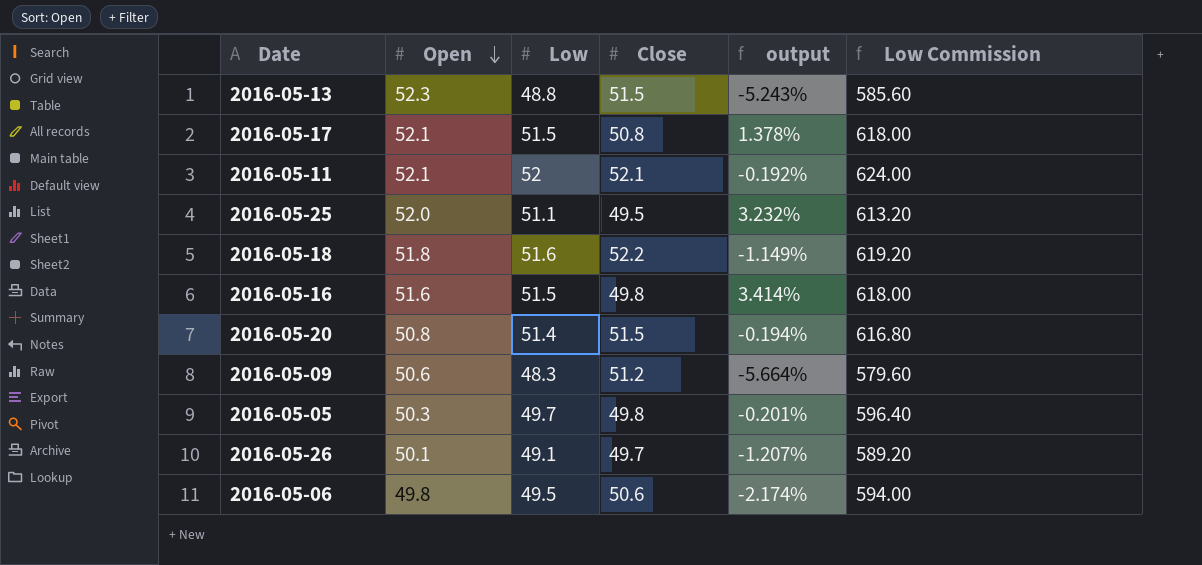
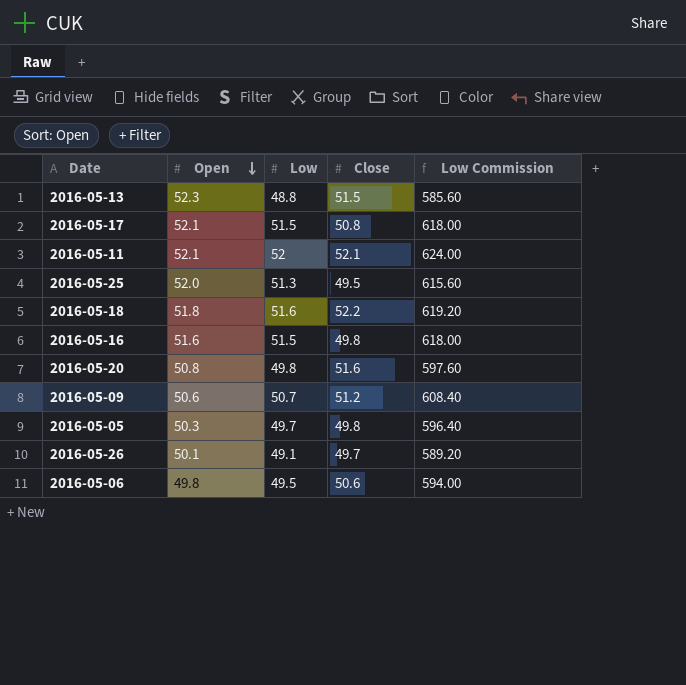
column output | formula: ([Low] - [Close]) / [Close] -> none
2016-05-25 | Low: 51.1 -> 51.3
2016-05-25 | Low Commission: 613.20 -> 615.60
2016-05-20 | Low: 51.4 -> 49.8
2016-05-20 | Close: 51.5 -> 51.6
2016-05-20 | Low Commission: 616.80 -> 597.60
2016-05-09 | Low: 48.3 -> 50.7
2016-05-09 | Low Commission: 579.60 -> 608.40

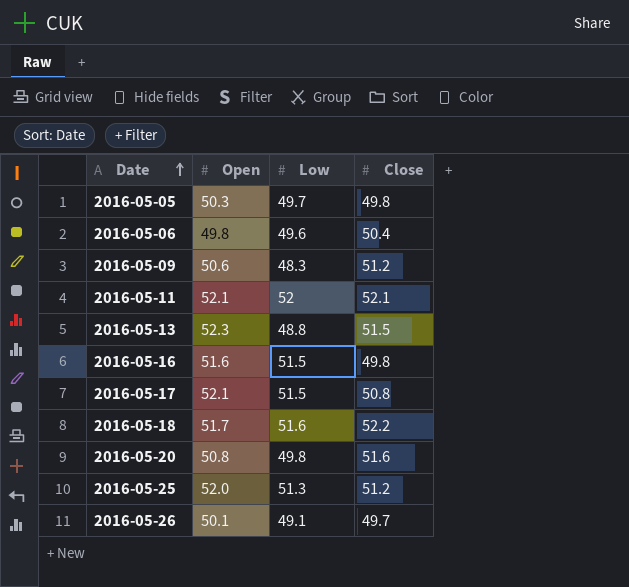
row order: Open descending -> Date ascending
column Low Commission | formula: [Low] * 12 -> none
2016-05-06 | Low: 49.5 -> 49.6
2016-05-06 | Close: 50.6 -> 50.4
2016-05-09 | Low: 50.7 -> 48.3
2016-05-18 | Open: 51.8 -> 51.7
2016-05-25 | Close: 49.5 -> 51.2

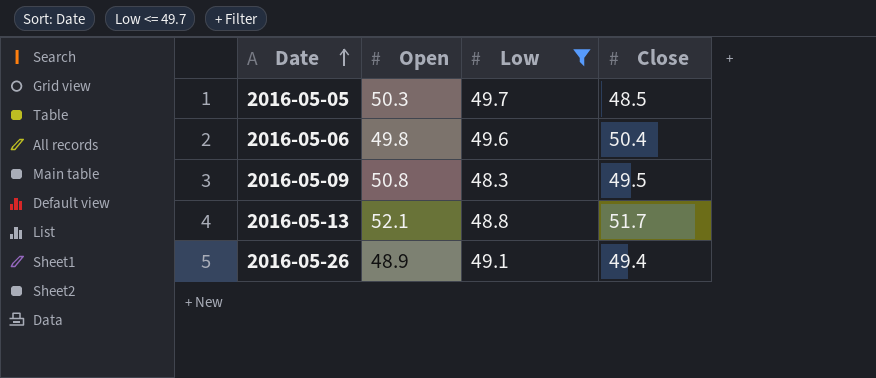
filter: none -> Low <= 49.7
2016-05-05 | Close: 49.8 -> 48.5
2016-05-09 | Open: 50.6 -> 50.8
2016-05-09 | Close: 51.2 -> 49.5
2016-05-13 | Open: 52.3 -> 52.1
2016-05-13 | Close: 51.5 -> 51.7
2016-05-26 | Open: 50.1 -> 48.9
2016-05-26 | Close: 49.7 -> 49.4

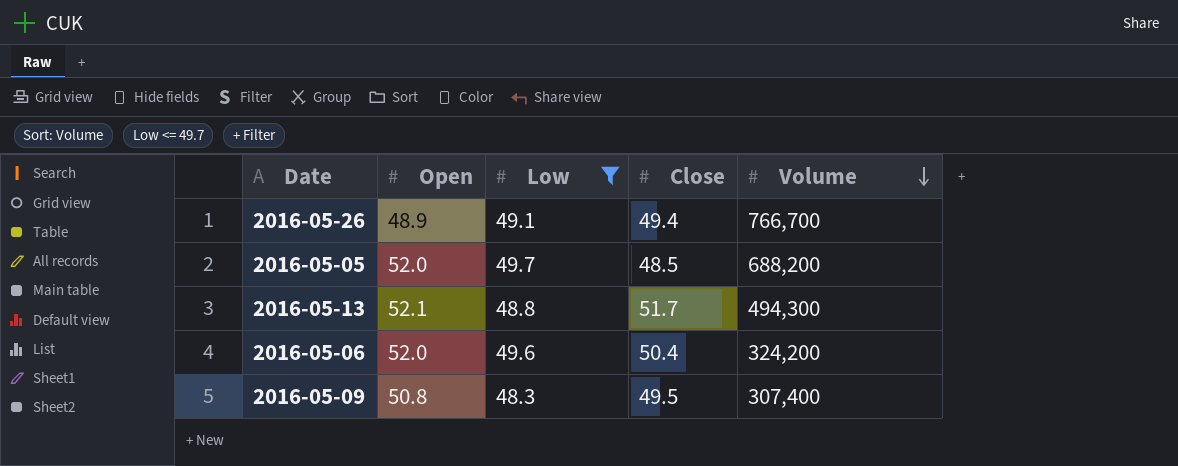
row order: Date ascending -> Volume descending
column Volume | position: none -> 5
2016-05-05 | Open: 50.3 -> 52.0
2016-05-06 | Open: 49.8 -> 52.0

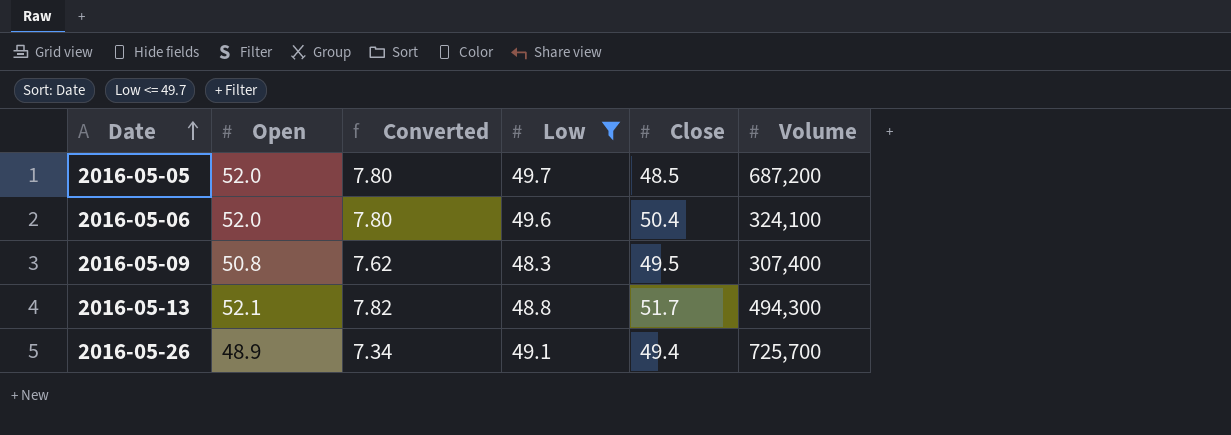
row order: Volume descending -> Date ascending
column Converted | formula: none -> [Open] * 0.15
2016-05-05 | Volume: 688,200 -> 687,200
2016-05-06 | Volume: 324,200 -> 324,100
2016-05-26 | Volume: 766,700 -> 725,700

